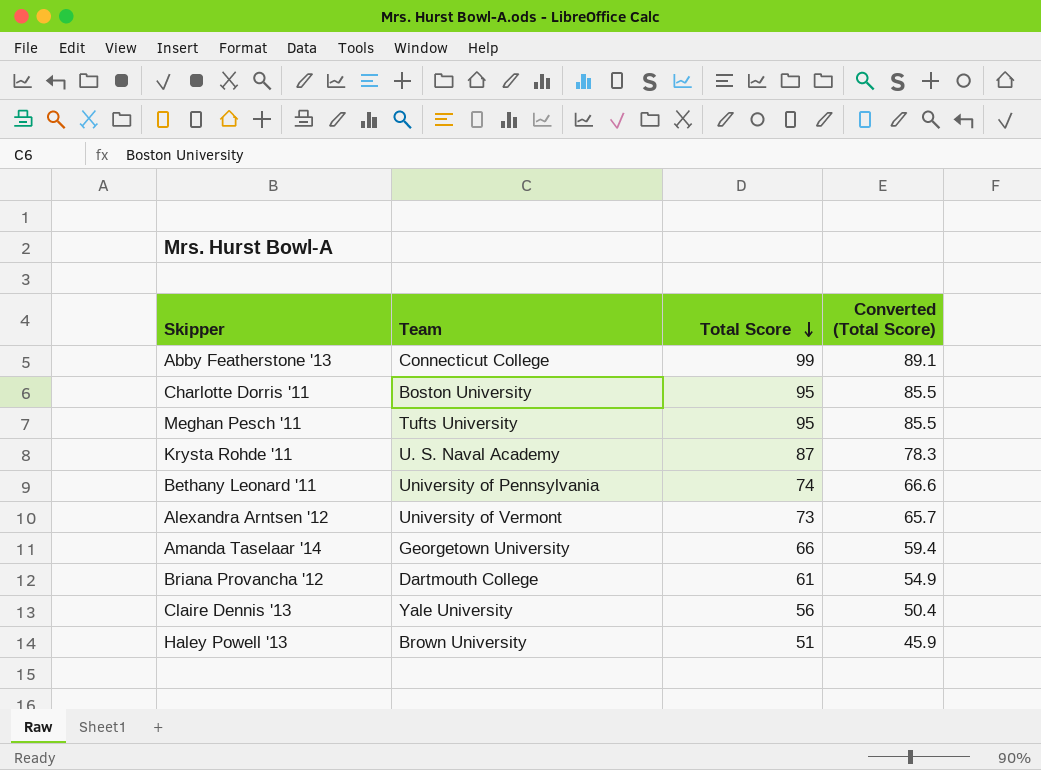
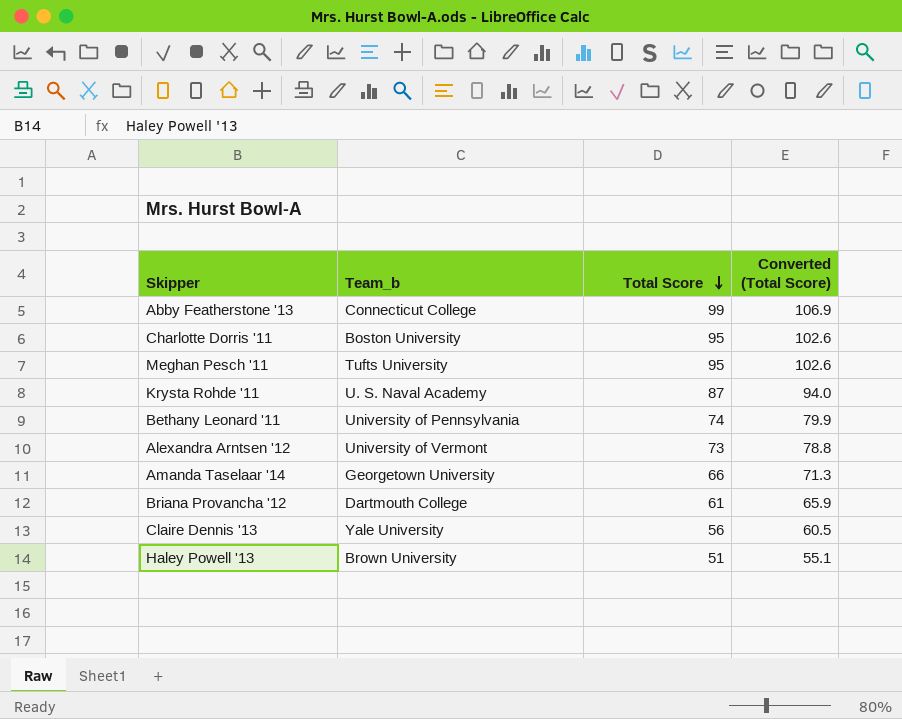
column name: Team -> Team_b
column Converted (Total Score) | formula: [Total Score] * 0.9 -> [Total Score] * 1.08

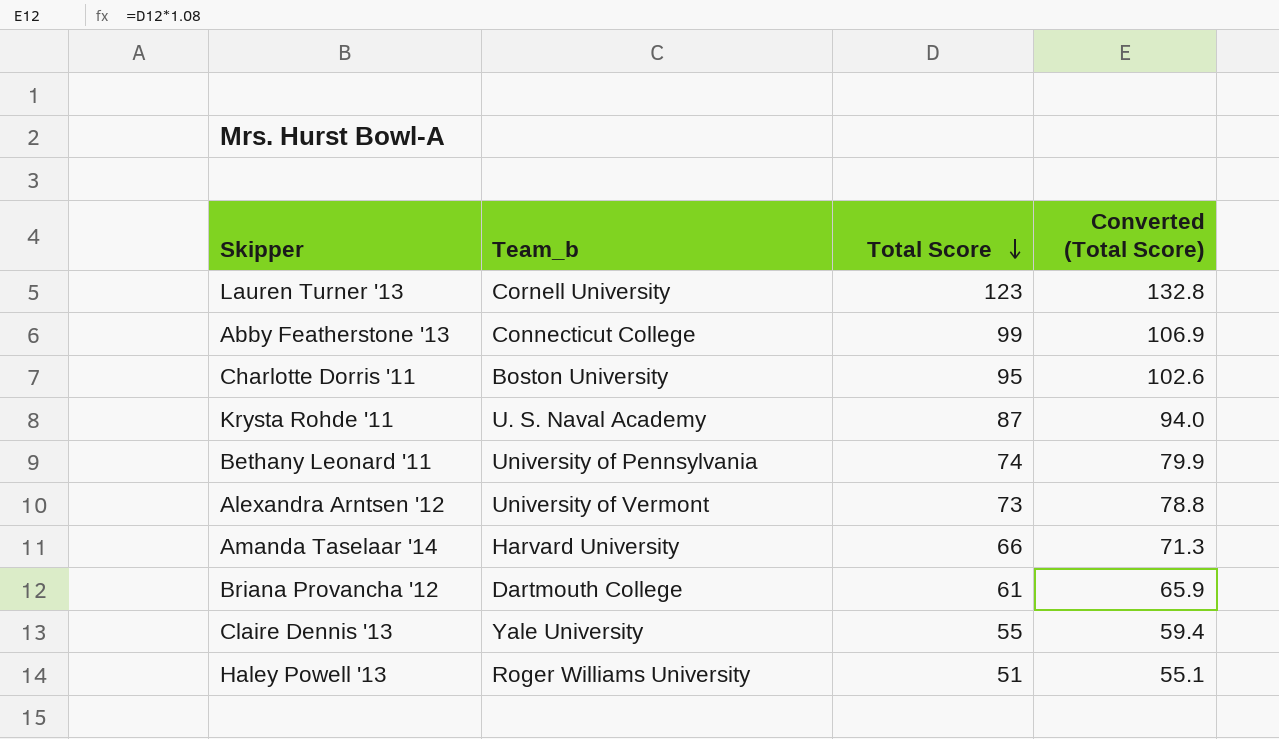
row Meghan Pesch '11: Tufts University | 95 | 102.6 -> none
row Lauren Turner '13: none -> Cornell University | 123 | 132.8
Amanda Taselaar '14 | Team_b: Georgetown University -> Harvard University
Claire Dennis '13 | Total Score: 56 -> 55
Claire Dennis '13 | Converted (Total Score): 60.5 -> 59.4
Haley Powell '13 | Team_b: Brown University -> Roger Williams University

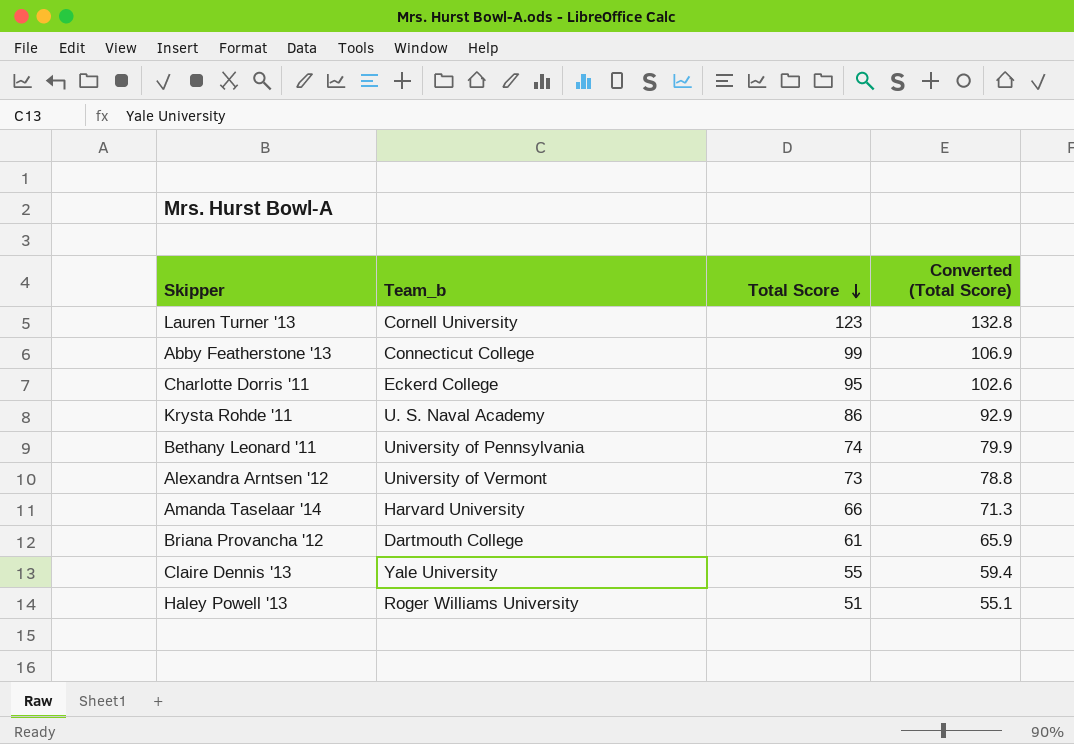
Charlotte Dorris '11 | Team_b: Boston University -> Eckerd College
Krysta Rohde '11 | Total Score: 87 -> 86
Krysta Rohde '11 | Converted (Total Score): 94.0 -> 92.9

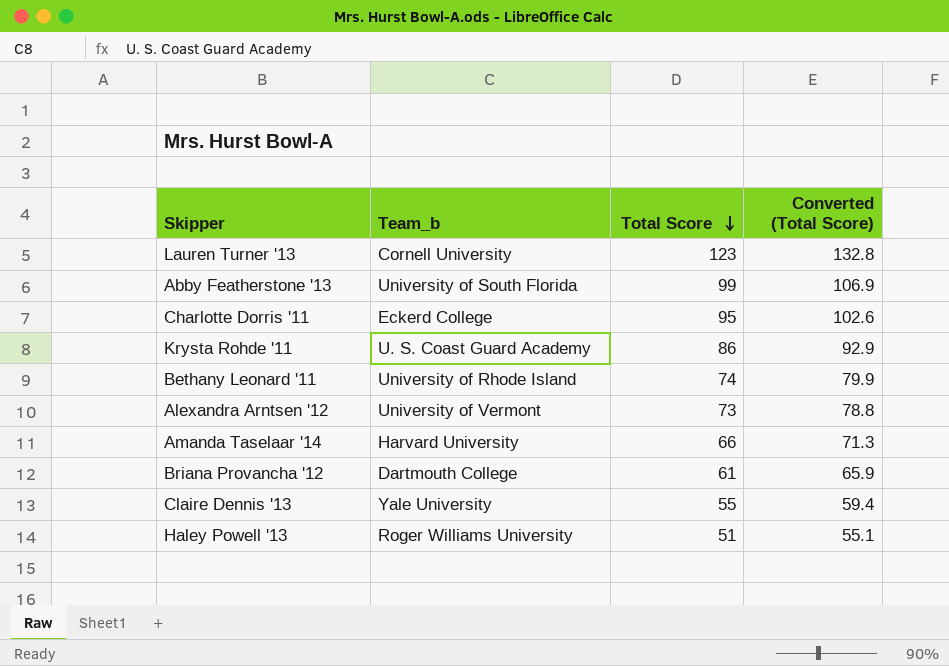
Abby Featherstone '13 | Team_b: Connecticut College -> University of South Florida
Krysta Rohde '11 | Team_b: U. S. Naval Academy -> U. S. Coast Guard Academy
Bethany Leonard '11 | Team_b: University of Pennsylvania -> University of Rhode Island

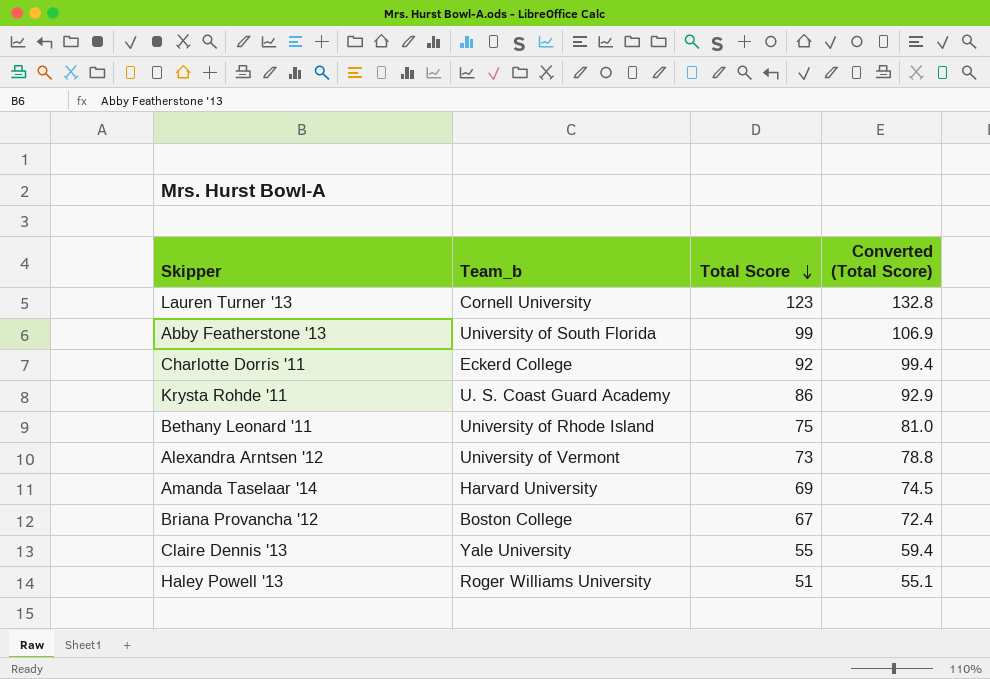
Charlotte Dorris '11 | Total Score: 95 -> 92
Charlotte Dorris '11 | Converted (Total Score): 102.6 -> 99.4
Bethany Leonard '11 | Total Score: 74 -> 75
Bethany Leonard '11 | Converted (Total Score): 79.9 -> 81.0
Amanda Taselaar '14 | Total Score: 66 -> 69
Amanda Taselaar '14 | Converted (Total Score): 71.3 -> 74.5
Briana Provancha '12 | Team_b: Dartmouth College -> Boston College
Briana Provancha '12 | Total Score: 61 -> 67
Briana Provancha '12 | Converted (Total Score): 65.9 -> 72.4

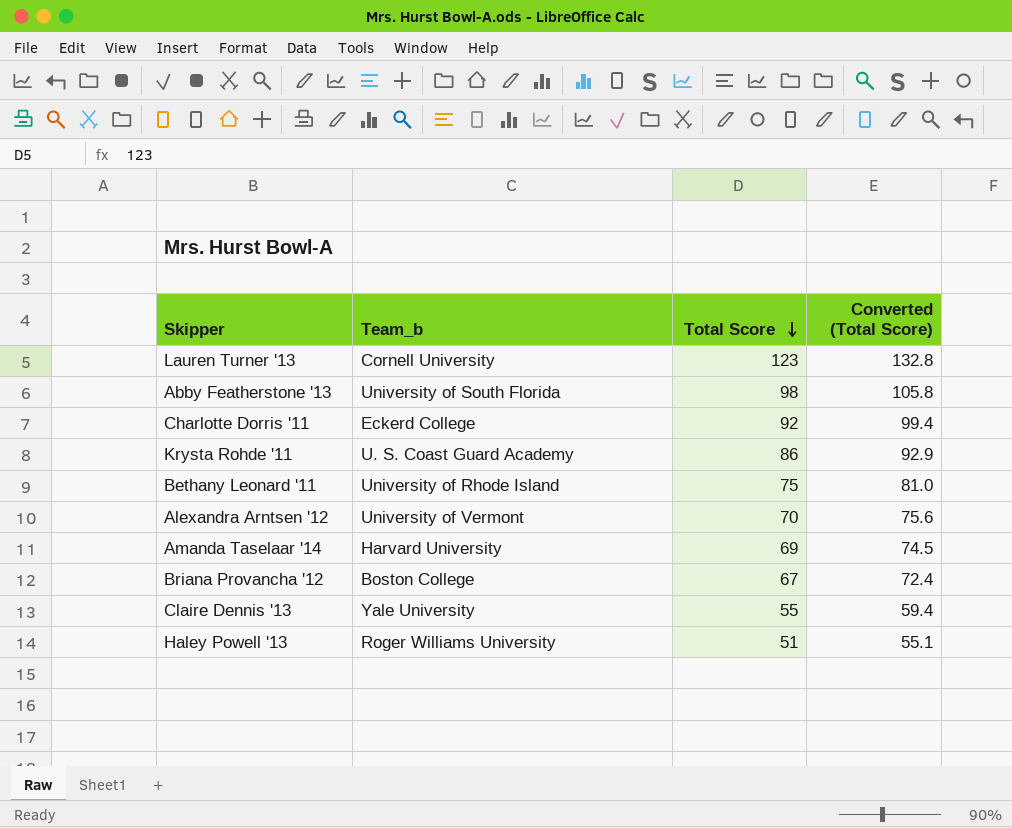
Abby Featherstone '13 | Total Score: 99 -> 98
Abby Featherstone '13 | Converted (Total Score): 106.9 -> 105.8
Alexandra Arntsen '12 | Total Score: 73 -> 70
Alexandra Arntsen '12 | Converted (Total Score): 78.8 -> 75.6

